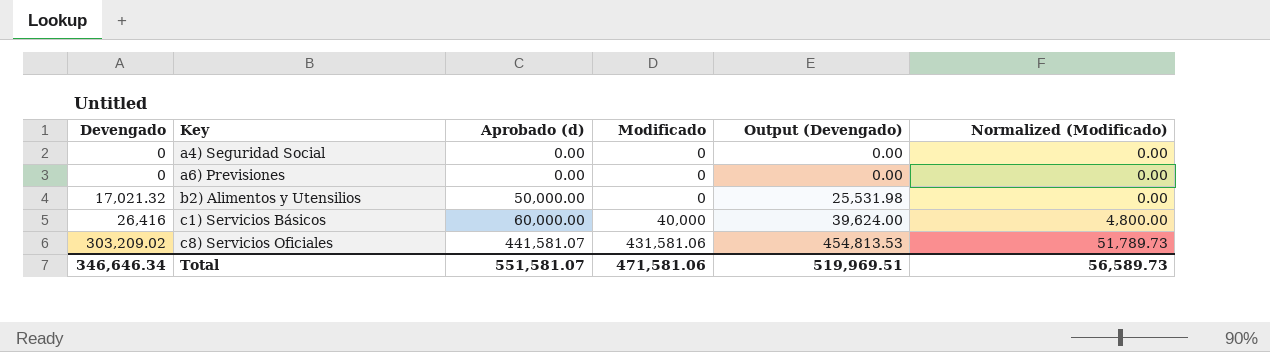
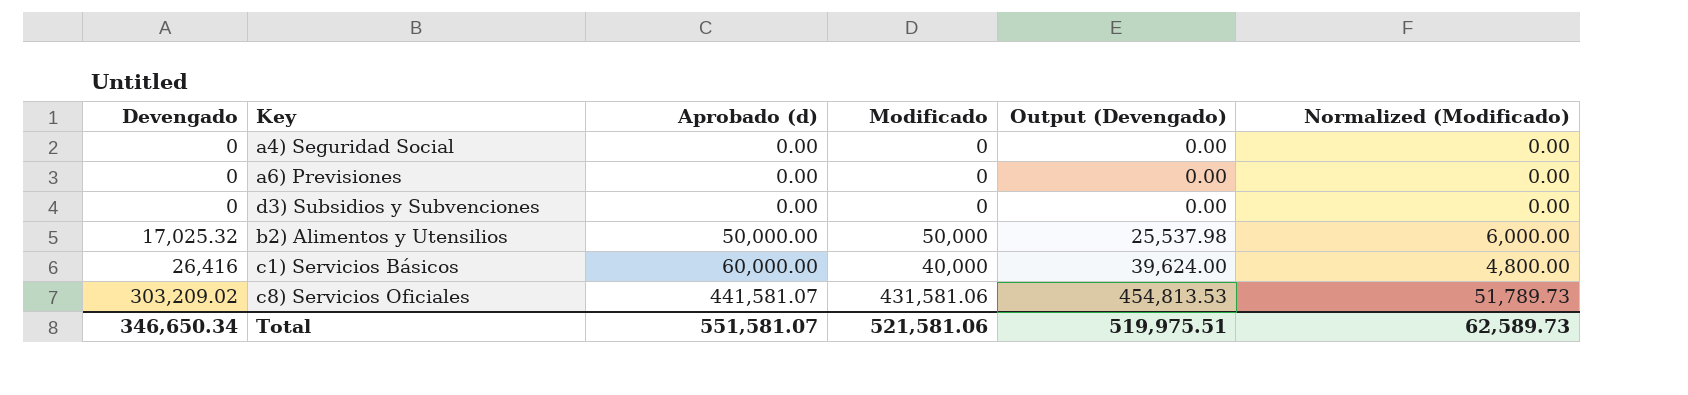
row d3) Subsidios y Subvenciones: none -> 0 | 0.00 | 0 | 0.00 | 0.00
b2) Alimentos y Utensilios | Devengado: 17,021.32 -> 17,025.32
b2) Alimentos y Utensilios | Modificado: 0 -> 50,000
b2) Alimentos y Utensilios | Output (Devengado): 25,531.98 -> 25,537.98
b2) Alimentos y Utensilios | Normalized (Modificado): 0.00 -> 6,000.00
Total | Devengado: 346,646.34 -> 346,650.34
Total | Modificado: 471,581.06 -> 521,581.06
Total | Output (Devengado): 519,969.51 -> 519,975.51
Total | Normalized (Modificado): 56,589.73 -> 62,589.73

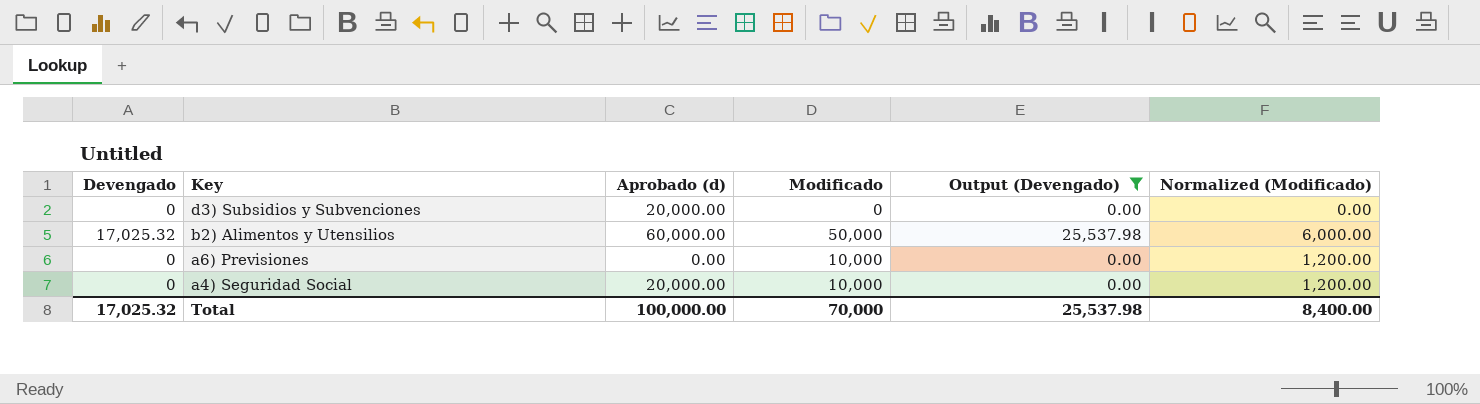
filter: none -> Output (Devengado) <= 25,537.98
row order: Devengado ascending -> Key descending
d3) Subsidios y Subvenciones | Aprobado (d): 0.00 -> 20,000.00
b2) Alimentos y Utensilios | Aprobado (d): 50,000.00 -> 60,000.00
a6) Previsiones | Modificado: 0 -> 10,000
a6) Previsiones | Normalized (Modificado): 0.00 -> 1,200.00
a4) Seguridad Social | Aprobado (d): 0.00 -> 20,000.00
a4) Seguridad Social | Modificado: 0 -> 10,000
a4) Seguridad Social | Normalized (Modificado): 0.00 -> 1,200.00
Total | Devengado: 346,650.34 -> 17,025.32
Total | Aprobado (d): 551,581.07 -> 100,000.00
Total | Modificado: 521,581.06 -> 70,000
Total | Output (Devengado): 519,975.51 -> 25,537.98
Total | Normalized (Modificado): 62,589.73 -> 8,400.00

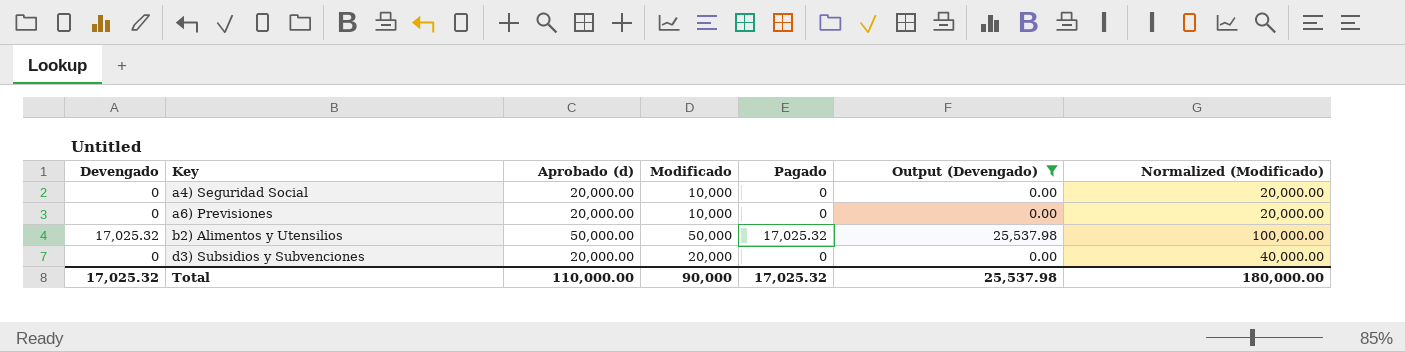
row order: Key descending -> Key ascending
column Pagado | position: none -> 5
column Normalized (Modificado) | formula: [Modificado] * 0.12 -> [Modificado] * 2
a6) Previsiones | Aprobado (d): 0.00 -> 20,000.00
b2) Alimentos y Utensilios | Aprobado (d): 60,000.00 -> 50,000.00
d3) Subsidios y Subvenciones | Modificado: 0 -> 20,000
Total | Aprobado (d): 100,000.00 -> 110,000.00
Total | Modificado: 70,000 -> 90,000
Total | Normalized (Modificado): 8,400.00 -> 180,000.00

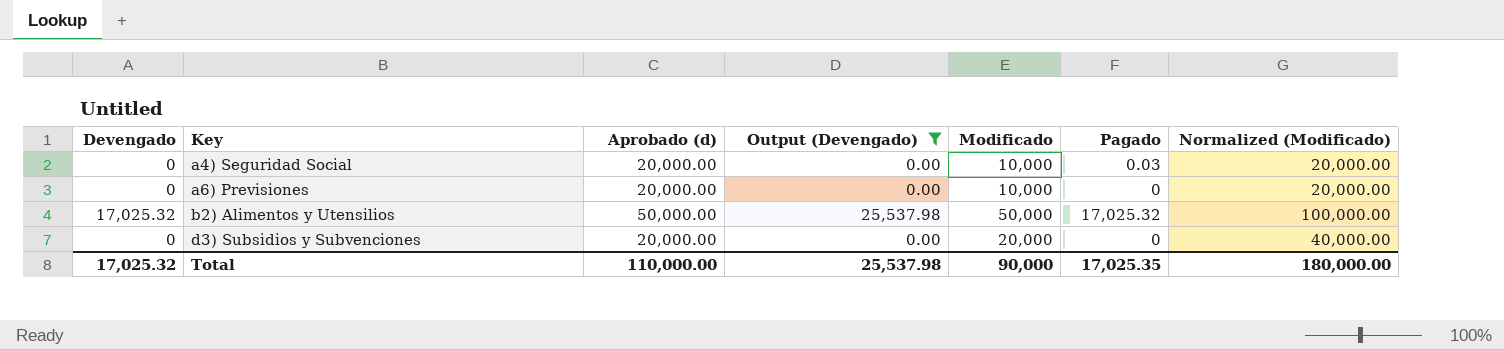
column Output (Devengado) | position: 6 -> 4
a4) Seguridad Social | Pagado: 0 -> 0.03
Total | Pagado: 17,025.32 -> 17,025.35

